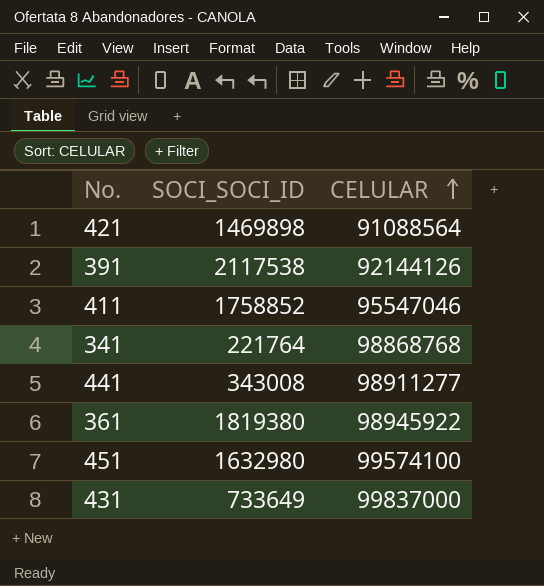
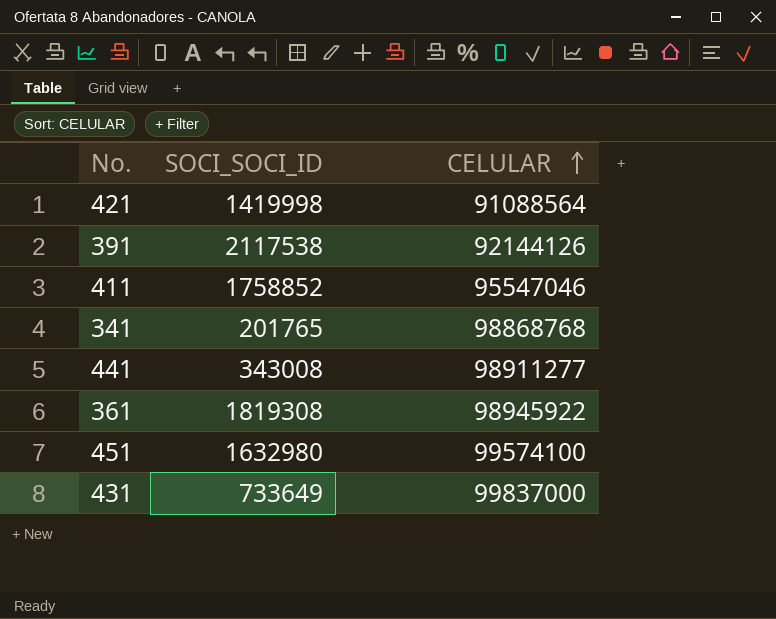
421 | SOCI_SOCI_ID: 1469898 -> 1419998
341 | SOCI_SOCI_ID: 221764 -> 201765
361 | SOCI_SOCI_ID: 1819380 -> 1819308

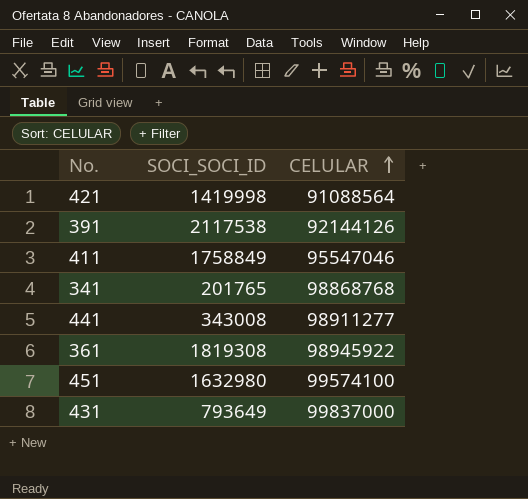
411 | SOCI_SOCI_ID: 1758852 -> 1758849
431 | SOCI_SOCI_ID: 733649 -> 793649

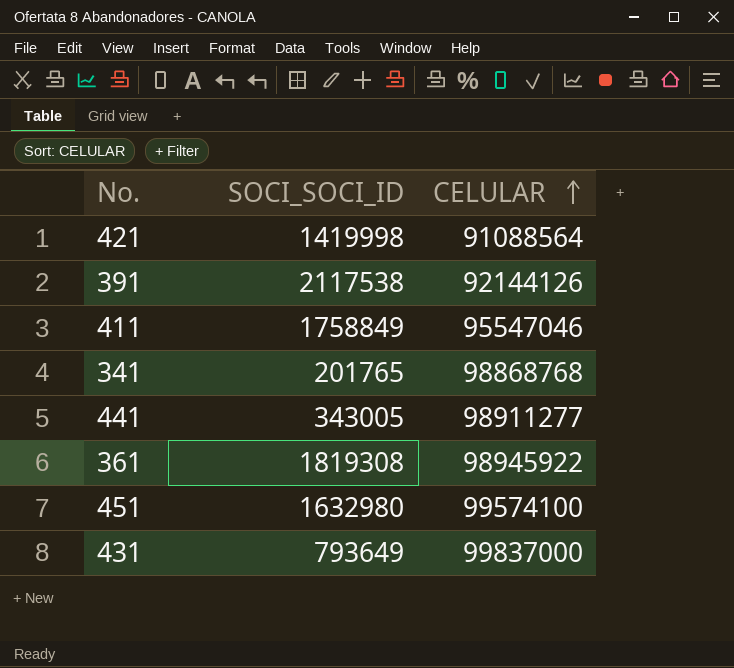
441 | SOCI_SOCI_ID: 343008 -> 343005

